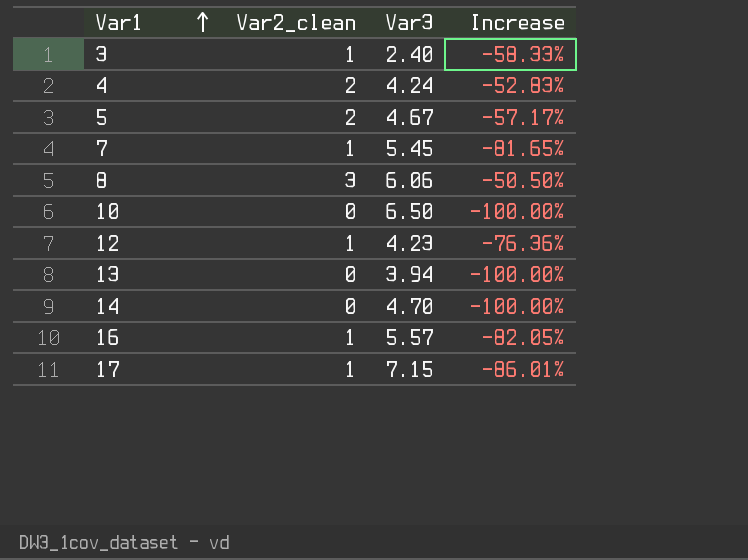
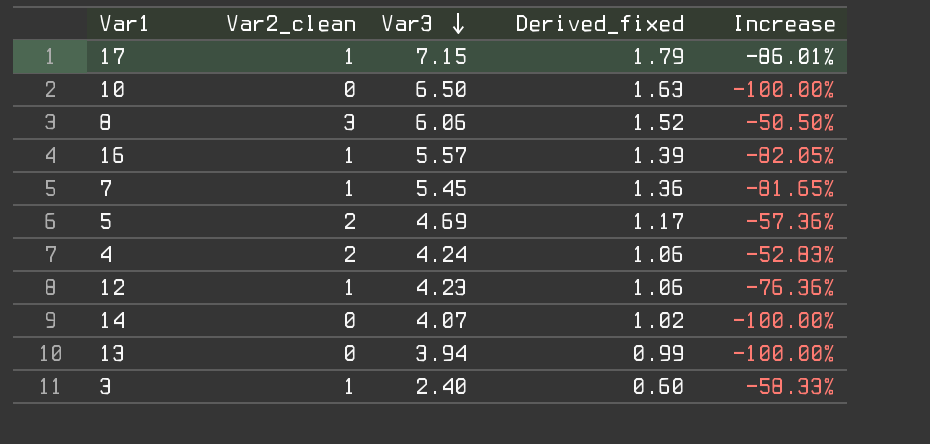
row order: Var1 ascending -> Var3 descending
column Derived_fixed | formula: none -> [Var3] * 0.25
5 | Var3: 4.67 -> 4.69
5 | Increase: -57.17% -> -57.36%
14 | Var3: 4.70 -> 4.07

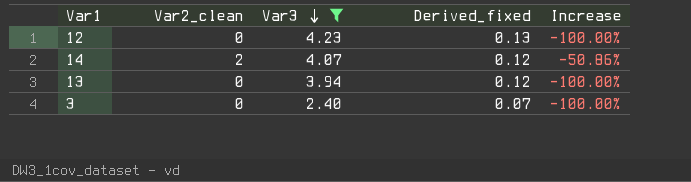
filter: none -> Var3 <= 4.23
column Derived_fixed | formula: [Var3] * 0.25 -> [Var3] * 0.03
12 | Var2_clean: 1 -> 0
12 | Increase: -76.36% -> -100.00%
14 | Var2_clean: 0 -> 2
14 | Increase: -100.00% -> -50.86%
3 | Var2_clean: 1 -> 0
3 | Increase: -58.33% -> -100.00%

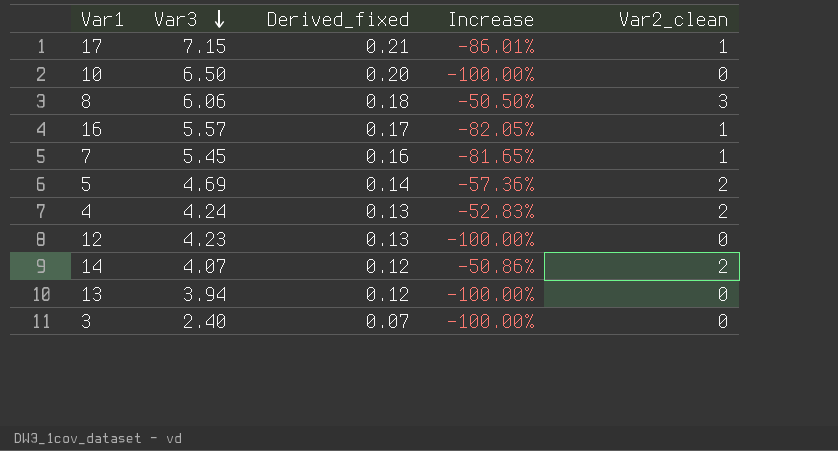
filter: Var3 <= 4.23 -> none
column Var2_clean | position: 2 -> 5

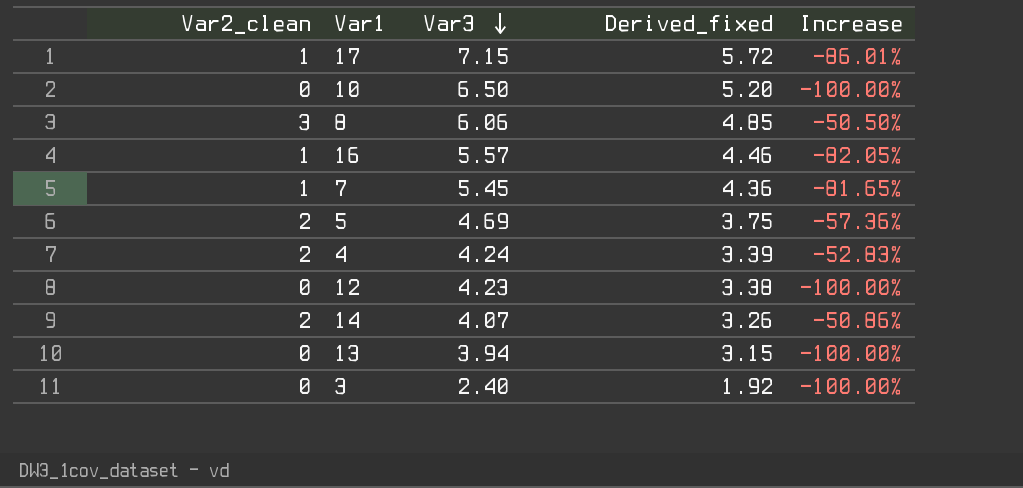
column Var2_clean | position: 5 -> 1
column Derived_fixed | formula: [Var3] * 0.03 -> [Var3] * 0.8

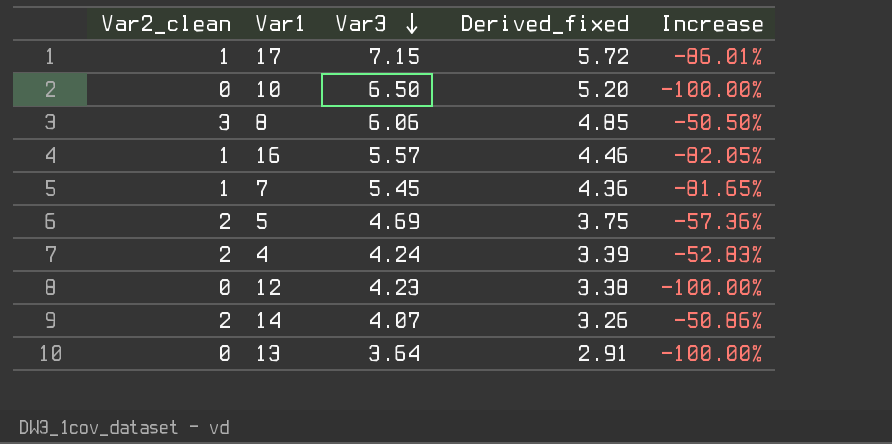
row 3: 0 | 2.40 | 1.92 | -100.00% -> none
13 | Var3: 3.94 -> 3.64
13 | Derived_fixed: 3.15 -> 2.91

